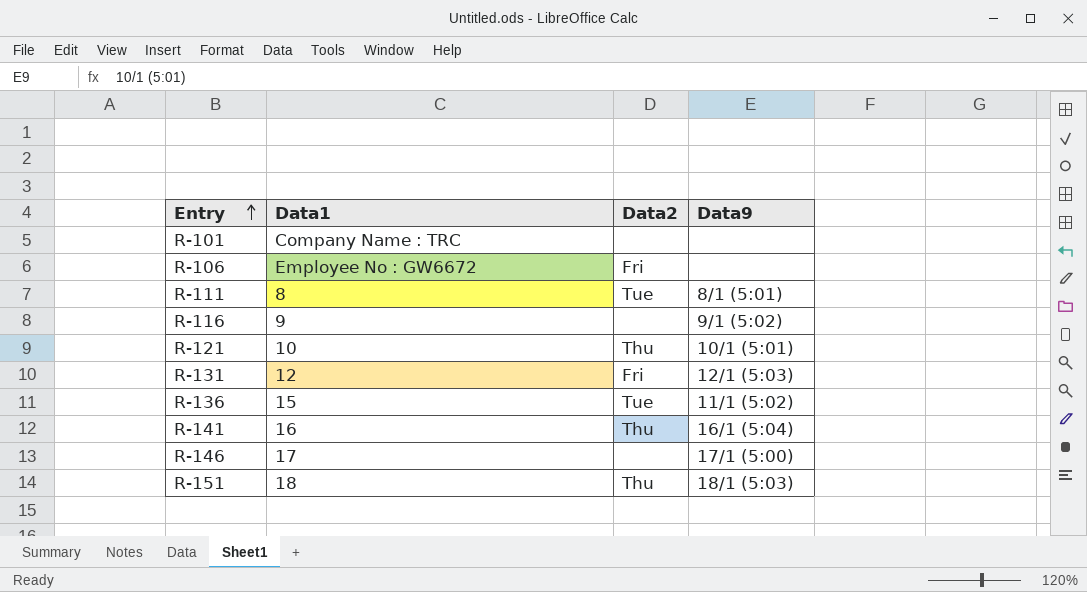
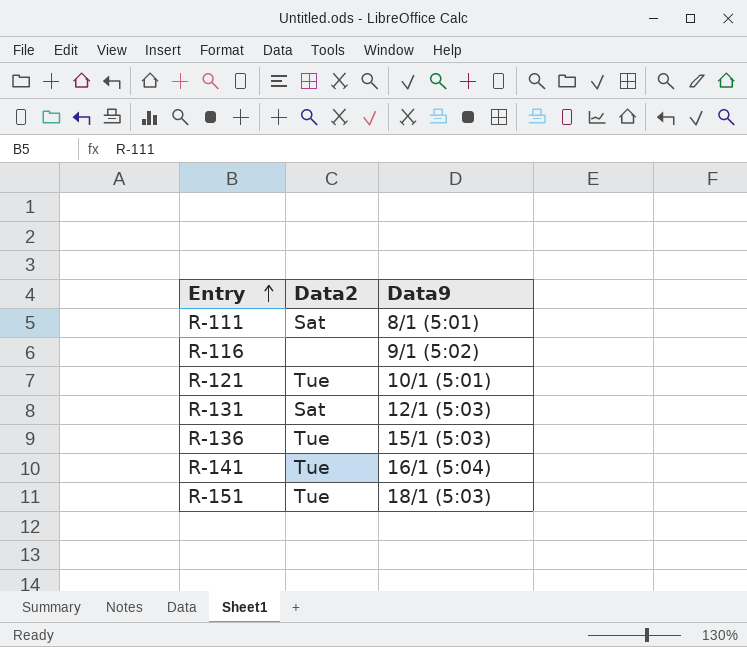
column Data1 | position: 2 -> none
row R-101: Company Name : TRC | none | none -> none
row R-106: Employee No : GW6672 | Fri | none -> none
row R-146: 17 | none | 17/1 (5:00) -> none
R-111 | Data2: Tue -> Sat
R-121 | Data2: Thu -> Tue
R-131 | Data2: Fri -> Sat
R-136 | Data9: 11/1 (5:02) -> 15/1 (5:03)
R-141 | Data2: Thu -> Tue
R-151 | Data2: Thu -> Tue

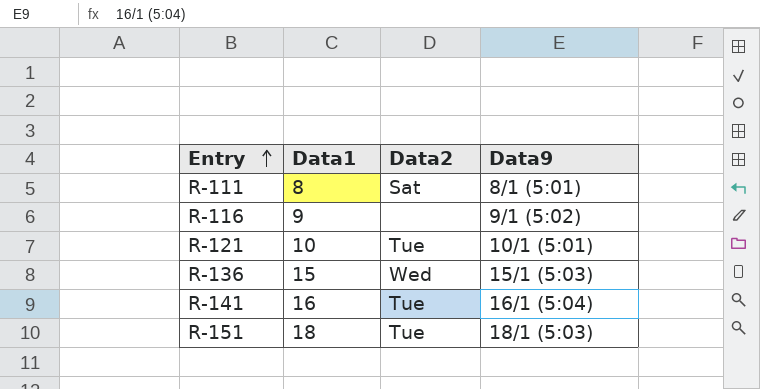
column Data1 | position: none -> 2
row R-131: Sat | 12/1 (5:03) -> none
R-136 | Data2: Tue -> Wed

